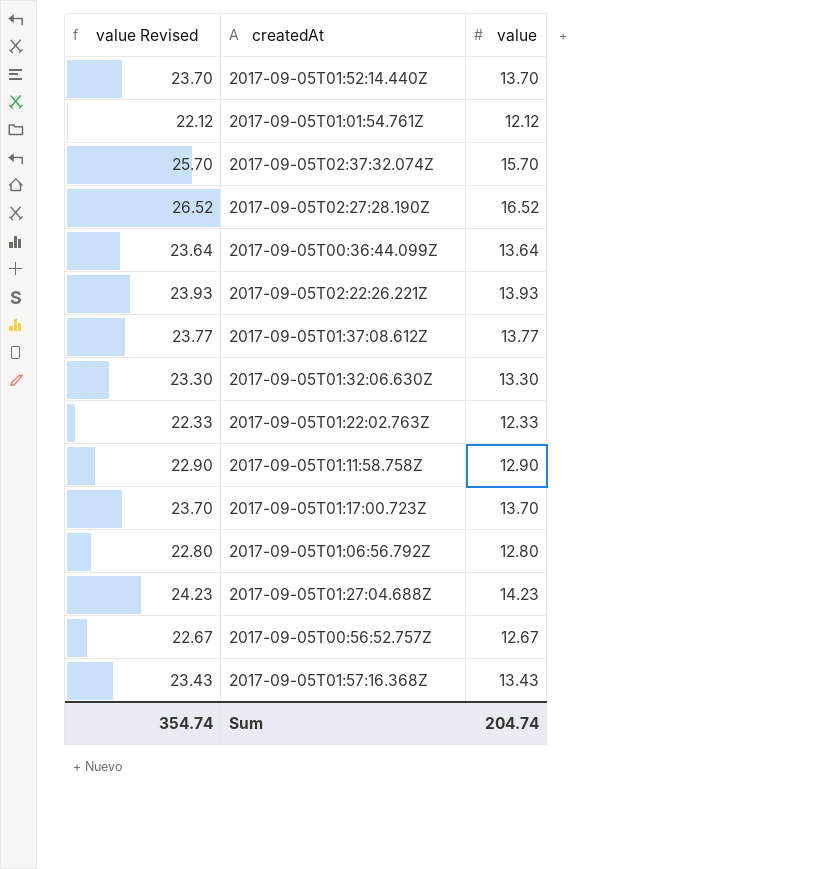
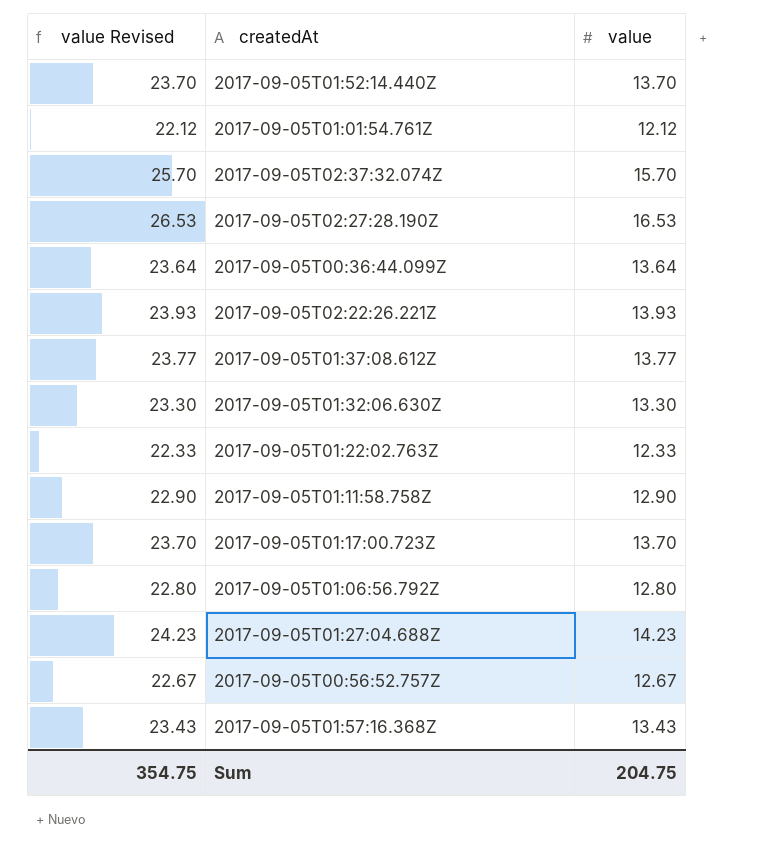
2017-09-05T02:27:28.190Z | value Revised: 26.52 -> 26.53
2017-09-05T02:27:28.190Z | value: 16.52 -> 16.53
Sum | value Revised: 354.74 -> 354.75
Sum | value: 204.74 -> 204.75

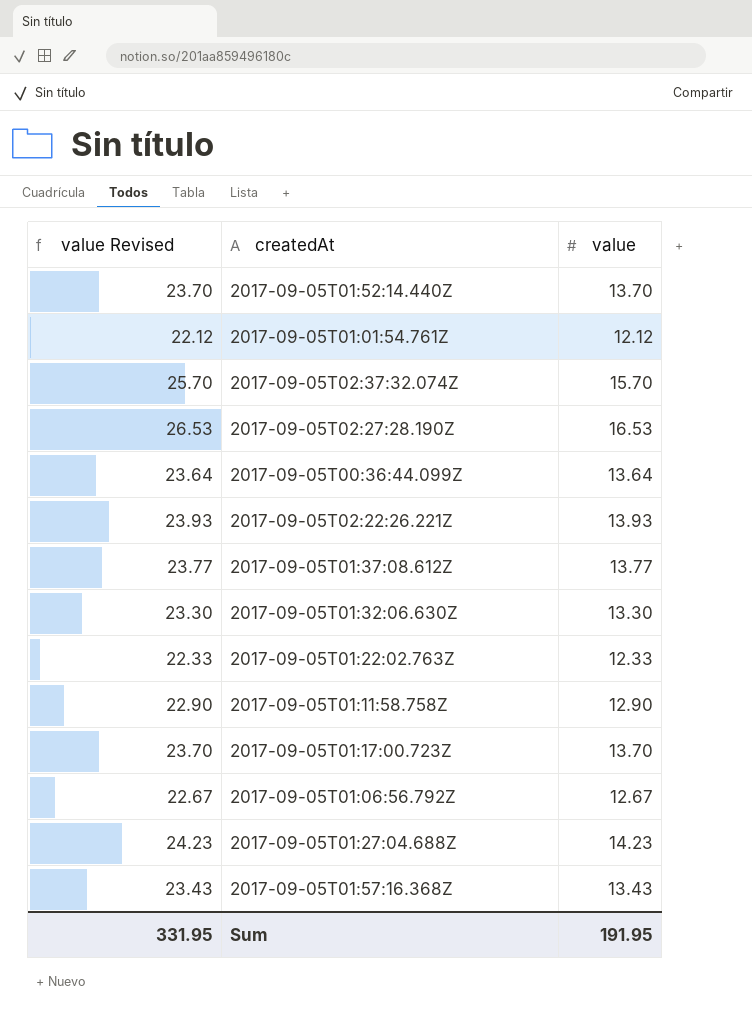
row 2017-09-05T00:56:52.757Z: 22.67 | 12.67 -> none
2017-09-05T01:06:56.792Z | value Revised: 22.80 -> 22.67
2017-09-05T01:06:56.792Z | value: 12.80 -> 12.67
Sum | value Revised: 354.75 -> 331.95
Sum | value: 204.75 -> 191.95

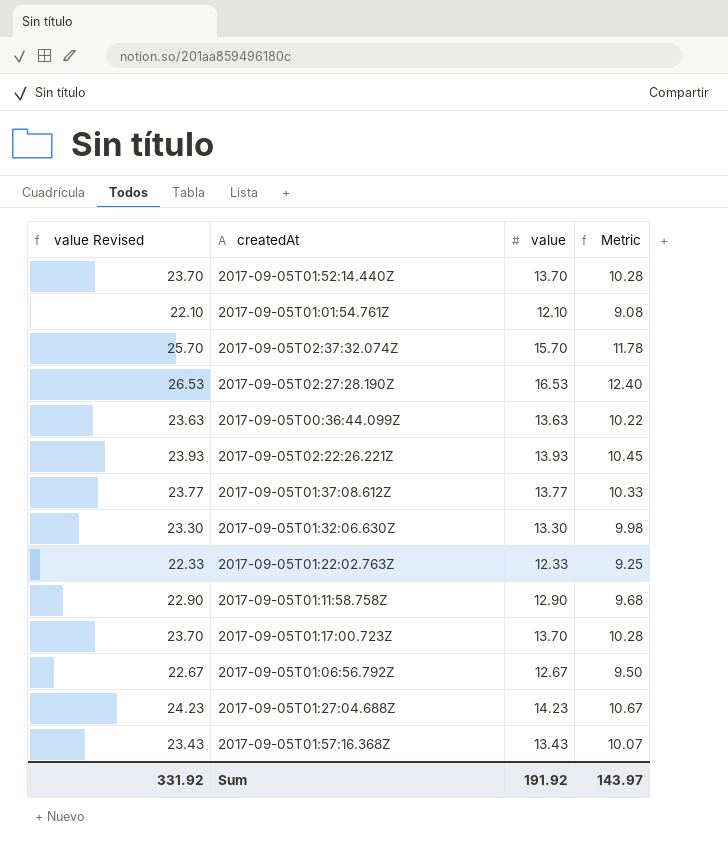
column Metric | formula: none -> [value] * 0.75
2017-09-05T01:01:54.761Z | value Revised: 22.12 -> 22.10
2017-09-05T01:01:54.761Z | value: 12.12 -> 12.10
2017-09-05T00:36:44.099Z | value Revised: 23.64 -> 23.63
2017-09-05T00:36:44.099Z | value: 13.64 -> 13.63
Sum | value Revised: 331.95 -> 331.92
Sum | value: 191.95 -> 191.92

